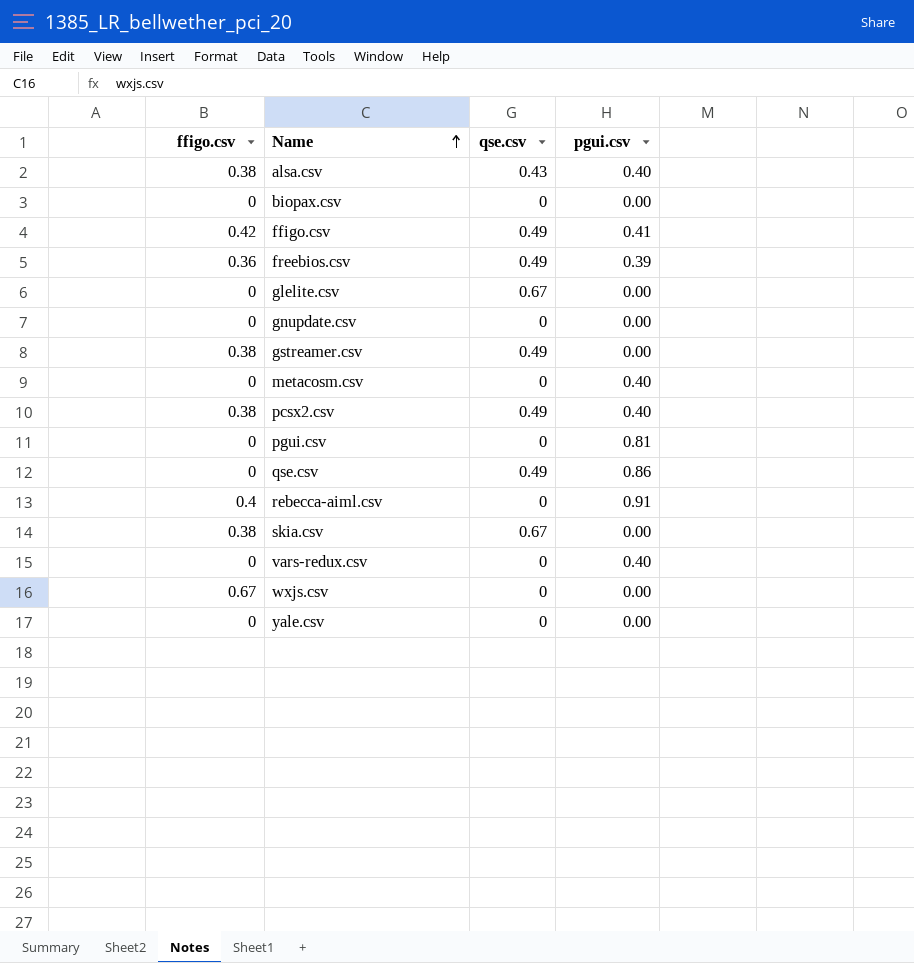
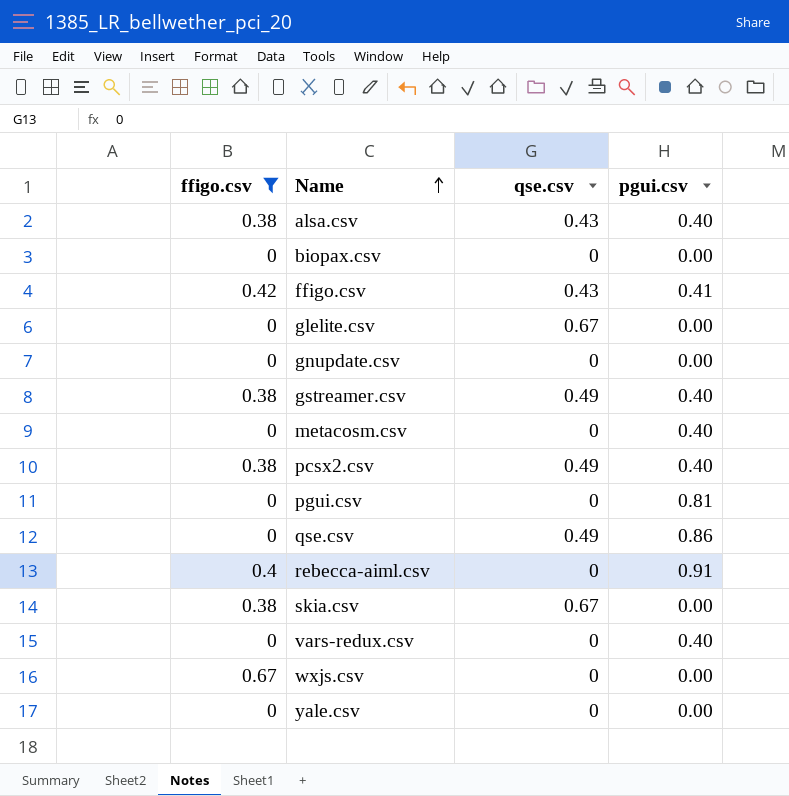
filter: none -> ffigo.csv != 0.36
ffigo.csv | qse.csv: 0.49 -> 0.43
gstreamer.csv | pgui.csv: 0.00 -> 0.40

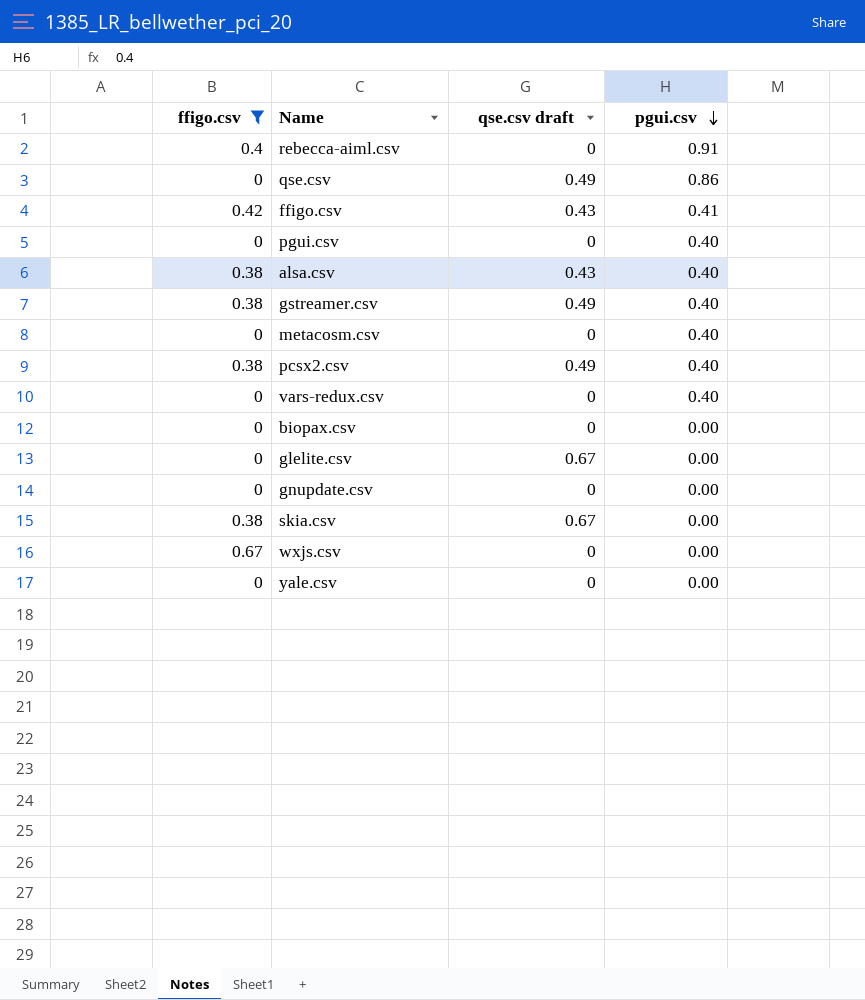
row order: Name ascending -> pgui.csv descending
column name: qse.csv -> qse.csv draft
pgui.csv | pgui.csv: 0.81 -> 0.40

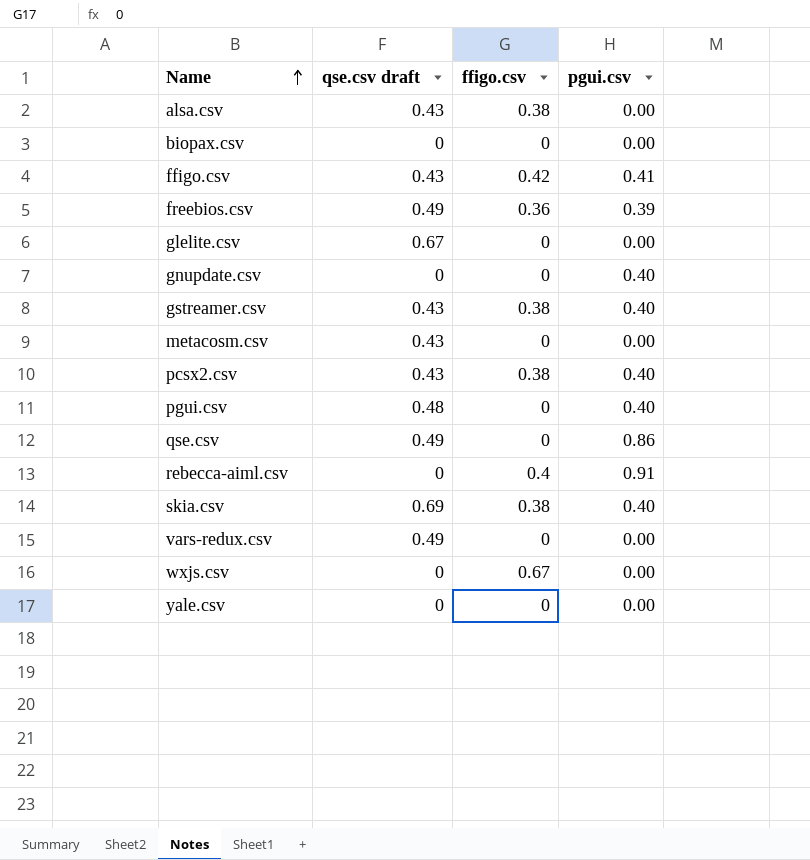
filter: ffigo.csv != 0.36 -> none
row order: pgui.csv descending -> Name ascending
column ffigo.csv | position: 1 -> 3
alsa.csv | pgui.csv: 0.40 -> 0.00
gnupdate.csv | pgui.csv: 0.00 -> 0.40
gstreamer.csv | qse.csv draft: 0.49 -> 0.43
metacosm.csv | qse.csv draft: 0 -> 0.43
metacosm.csv | pgui.csv: 0.40 -> 0.00
pcsx2.csv | qse.csv draft: 0.49 -> 0.43
pgui.csv | qse.csv draft: 0 -> 0.48
skia.csv | qse.csv draft: 0.67 -> 0.69
skia.csv | pgui.csv: 0.00 -> 0.40
vars-redux.csv | qse.csv draft: 0 -> 0.49
vars-redux.csv | pgui.csv: 0.40 -> 0.00

